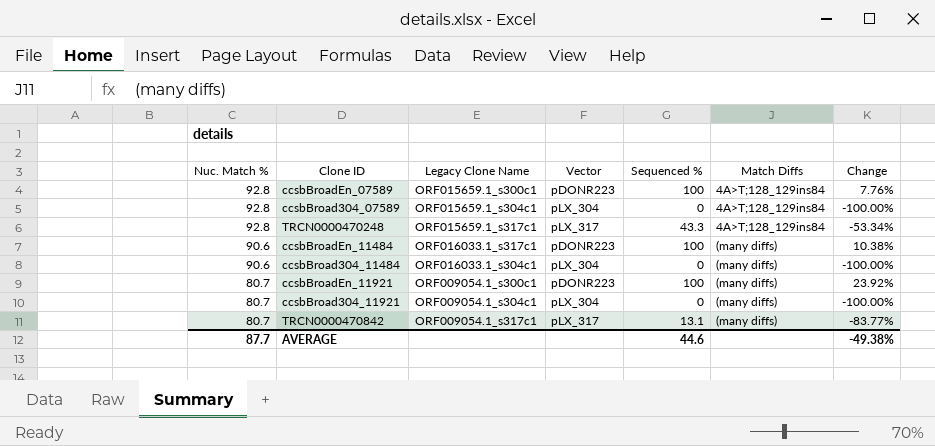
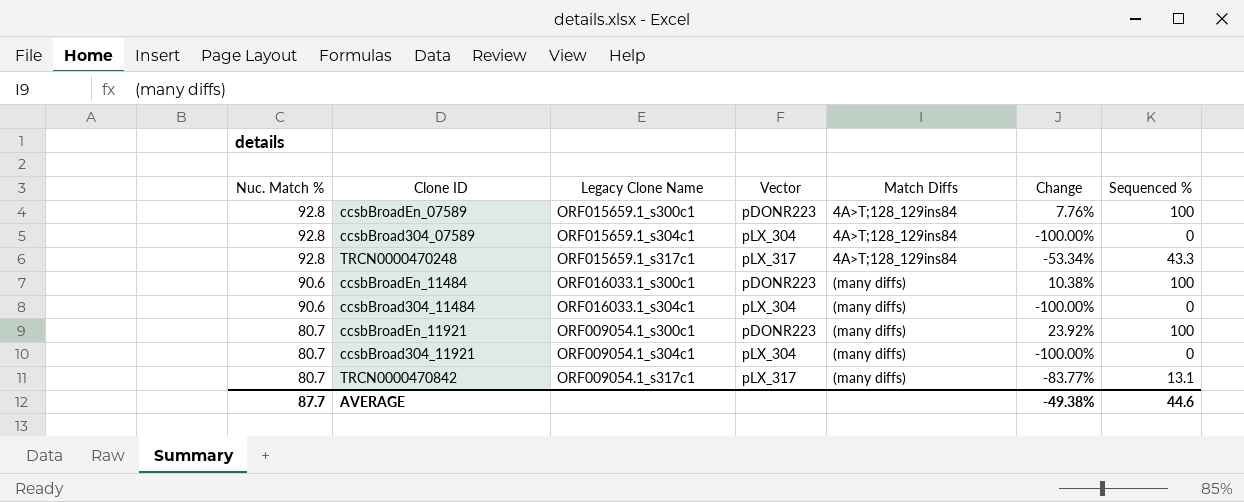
column Sequenced % | position: 5 -> 7
ccsbBroadEn_11484 | Legacy Clone Name: ORF016033.1_s317c1 -> ORF016033.1_s300c1

